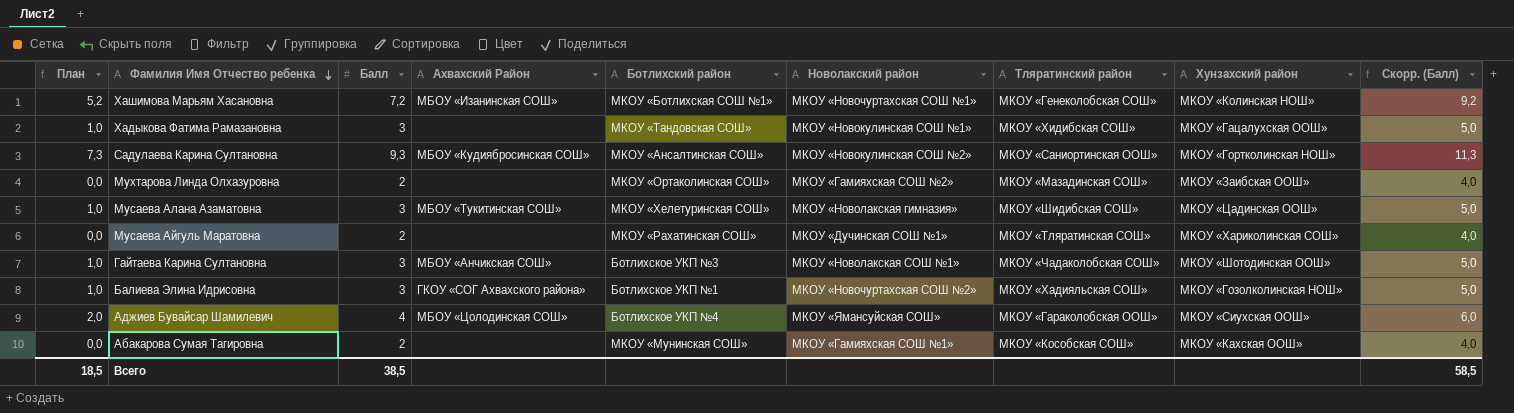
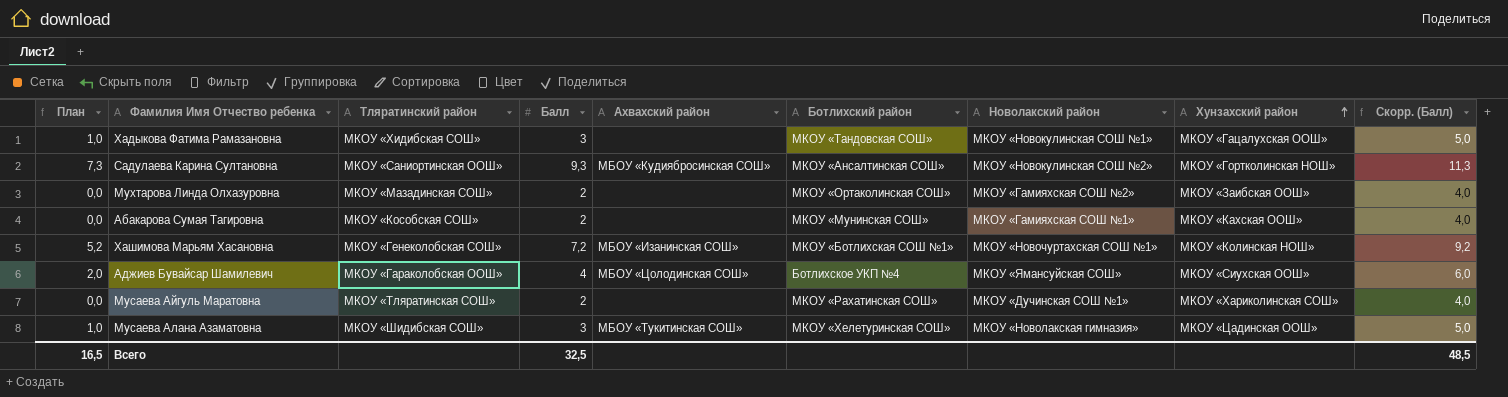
row order: Фамилия Имя Отчество ребенка descending -> Хунзахский район ascending
column Тляратинский район | position: 7 -> 3
column name: Ахвахский Район -> Ахвахский район
row Гайтаева Карина Султановна: 1,0 | 3 | МБОУ «Анчикская СОШ» | Ботлихское УКП №3 | МКОУ «Новолакская СОШ №1» | МКОУ «Чадаколобская СОШ» | МКОУ «Шотодинская ООШ» | 5,0 -> none
row Балиева Элина Идрисовна: 1,0 | 3 | ГКОУ «СОГ Ахвахского района» | Ботлихское УКП №1 | МКОУ «Новочуртахская СОШ №2» | МКОУ «Хадияльская СОШ» | МКОУ «Гозолколинская НОШ» | 5,0 -> none
Всего | План: 18,5 -> 16,5
Всего | Балл: 38,5 -> 32,5
Всего | Скорр. (Балл): 58,5 -> 48,5

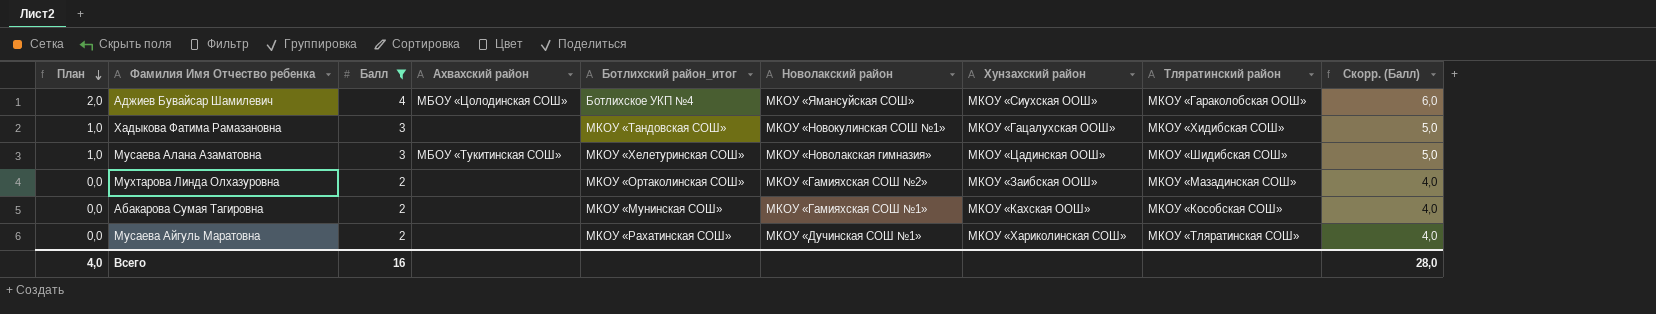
filter: none -> Балл <= 4
row order: Хунзахский район ascending -> План descending
column name: Ботлихский район -> Ботлихский район_итог
column Тляратинский район | position: 3 -> 8
Всего | План: 16,5 -> 4,0
Всего | Балл: 32,5 -> 16
Всего | Скорр. (Балл): 48,5 -> 28,0

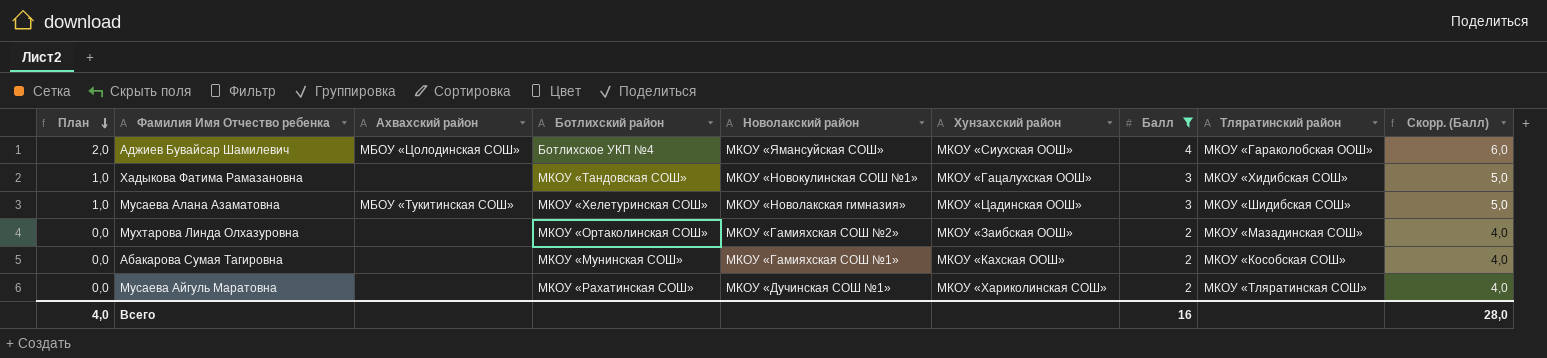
column name: Ботлихский район_итог -> Ботлихский район
column Балл | position: 3 -> 7

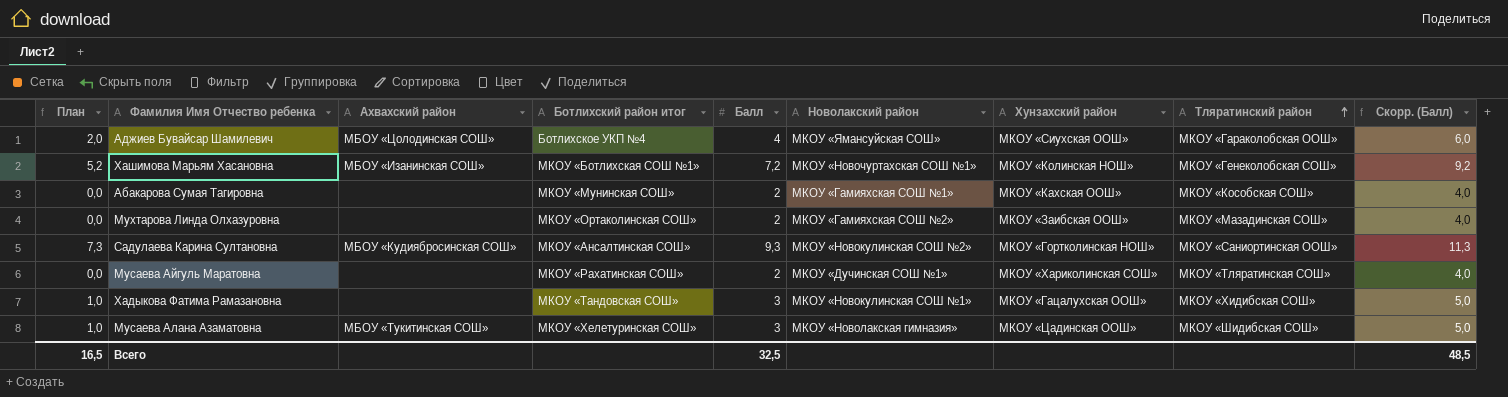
filter: Балл <= 4 -> none
row order: План descending -> Тляратинский район ascending
column name: Ботлихский район -> Ботлихский район итог
column Балл | position: 7 -> 5
Всего | План: 4,0 -> 16,5
Всего | Балл: 16 -> 32,5
Всего | Скорр. (Балл): 28,0 -> 48,5

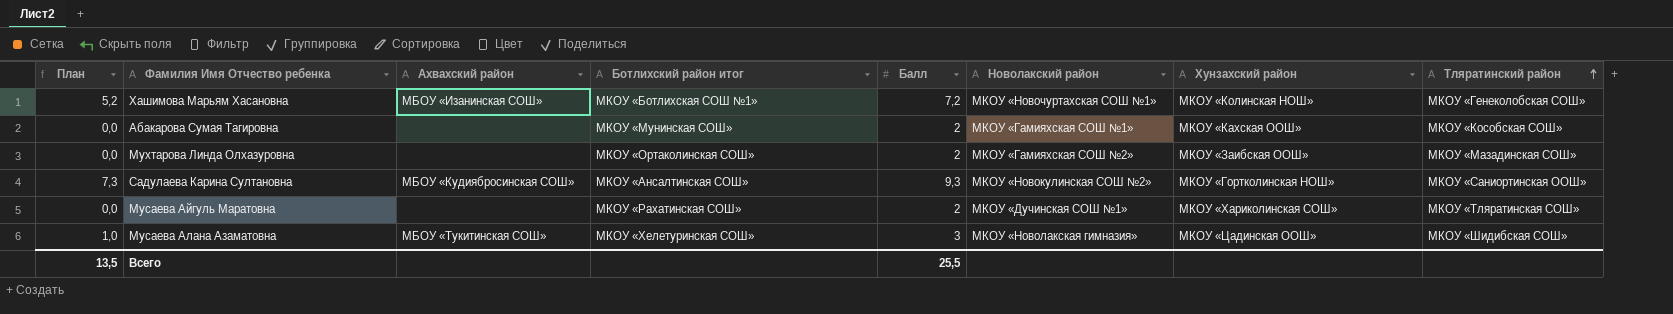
column Скорр. (Балл) | formula: [Балл] + 2 -> none
row Аджиев Бувайсар Шамилевич: 2,0 | МБОУ «Цолодинская СОШ» | Ботлихское УКП №4 | 4 | МКОУ «Ямансуйская СОШ» | МКОУ «Сиухская ООШ» | МКОУ «Гараколобская ООШ» | 6,0 -> none
row Хадыкова Фатима Рамазановна: 1,0 | none | МКОУ «Тандовская СОШ» | 3 | МКОУ «Новокулинская СОШ №1» | МКОУ «Гацалухская ООШ» | МКОУ «Хидибская СОШ» | 5,0 -> none
Всего | План: 16,5 -> 13,5
Всего | Балл: 32,5 -> 25,5

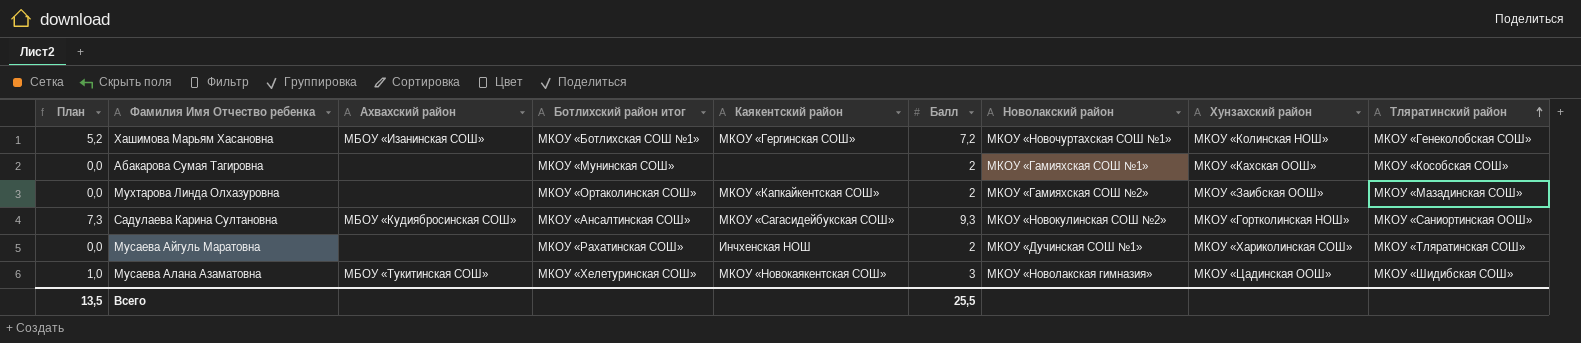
column Каякентский район | position: none -> 5

